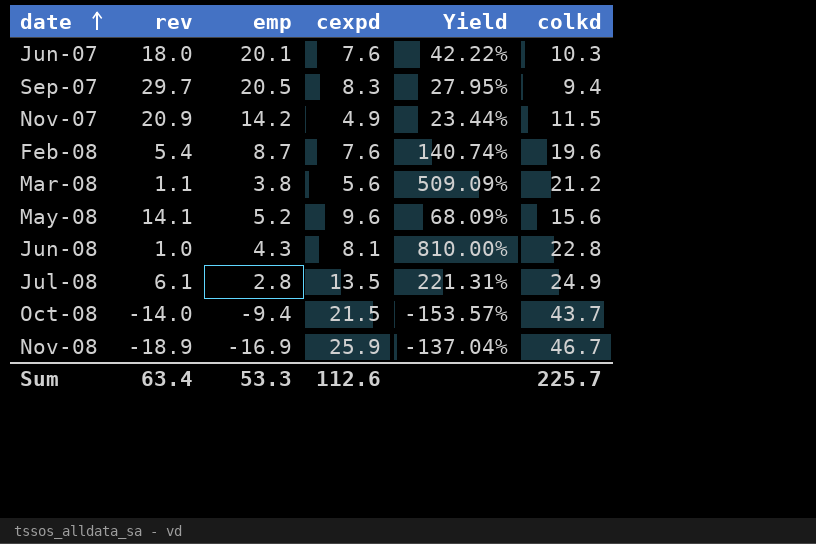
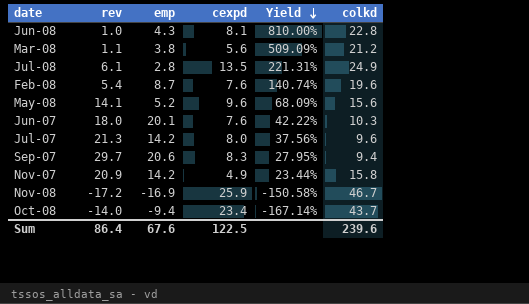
row order: date ascending -> Yield descending
row Jul-07: none -> 21.3 | 14.2 | 8.0 | 37.56% | 9.6
Sep-07 | emp: 20.5 -> 20.6
Nov-07 | colkd: 11.5 -> 15.8
Nov-08 | rev: -18.9 -> -17.2
Nov-08 | Yield: -137.04% -> -150.58%
Oct-08 | cexpd: 21.5 -> 23.4
Oct-08 | Yield: -153.57% -> -167.14%
Sum | rev: 63.4 -> 86.4
Sum | emp: 53.3 -> 67.6
Sum | cexpd: 112.6 -> 122.5
Sum | colkd: 225.7 -> 239.6

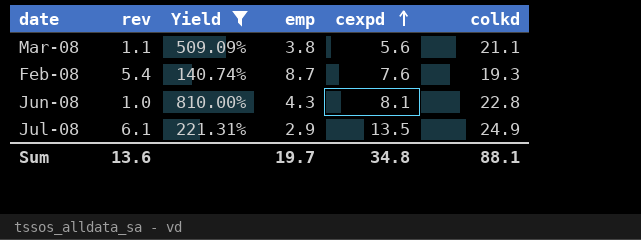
filter: none -> Yield >= 140.74%
row order: Yield descending -> cexpd ascending
column Yield | position: 5 -> 3
Mar-08 | colkd: 21.2 -> 21.1
Feb-08 | colkd: 19.6 -> 19.3
Jul-08 | emp: 2.8 -> 2.9
Sum | rev: 86.4 -> 13.6
Sum | emp: 67.6 -> 19.7
Sum | cexpd: 122.5 -> 34.8
Sum | colkd: 239.6 -> 88.1

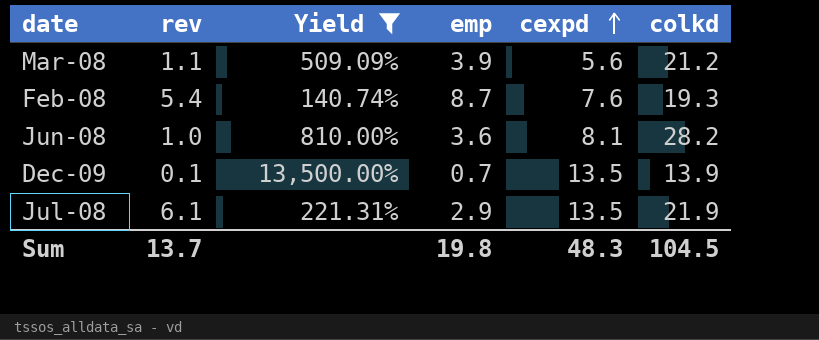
Mar-08 | emp: 3.8 -> 3.9
Mar-08 | colkd: 21.1 -> 21.2
Jun-08 | emp: 4.3 -> 3.6
Jun-08 | colkd: 22.8 -> 28.2
row Dec-09: none -> 0.1 | 13,500.00% | 0.7 | 13.5 | 13.9
Jul-08 | colkd: 24.9 -> 21.9
Sum | rev: 13.6 -> 13.7
Sum | emp: 19.7 -> 19.8
Sum | cexpd: 34.8 -> 48.3
Sum | colkd: 88.1 -> 104.5

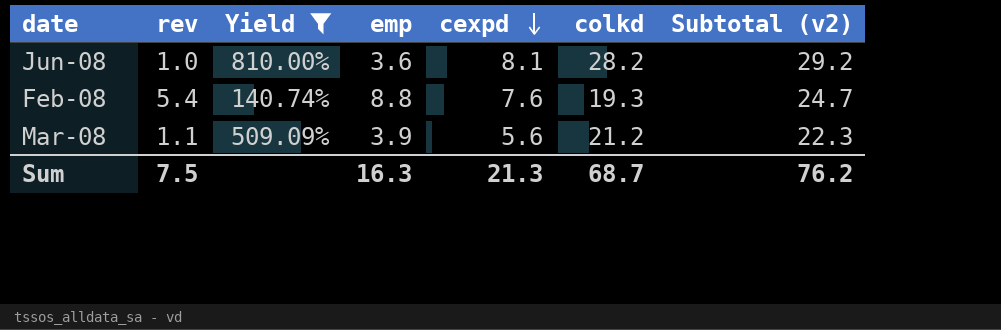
row order: cexpd ascending -> cexpd descending
column Subtotal (v2) | formula: none -> [rev] + [colkd]
row Dec-09: 0.1 | 13,500.00% | 0.7 | 13.5 | 13.9 -> none
row Jul-08: 6.1 | 221.31% | 2.9 | 13.5 | 21.9 -> none
Feb-08 | emp: 8.7 -> 8.8
Sum | rev: 13.7 -> 7.5
Sum | emp: 19.8 -> 16.3
Sum | cexpd: 48.3 -> 21.3
Sum | colkd: 104.5 -> 68.7

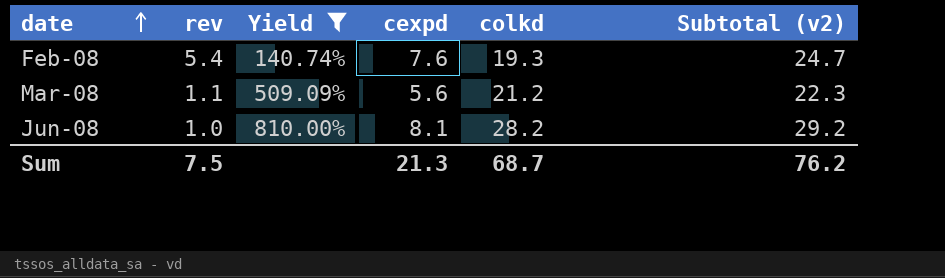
row order: cexpd descending -> date ascending
column emp | position: 4 -> none

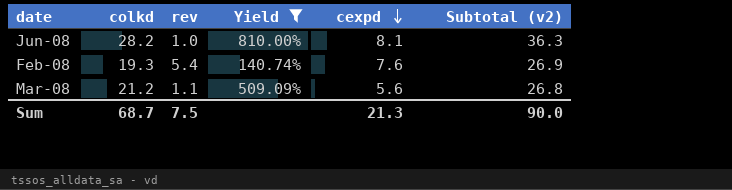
row order: date ascending -> cexpd descending
column colkd | position: 5 -> 2
column Subtotal (v2) | formula: [rev] + [colkd] -> [colkd] + [cexpd]
Sum | Subtotal (v2): 76.2 -> 90.0

